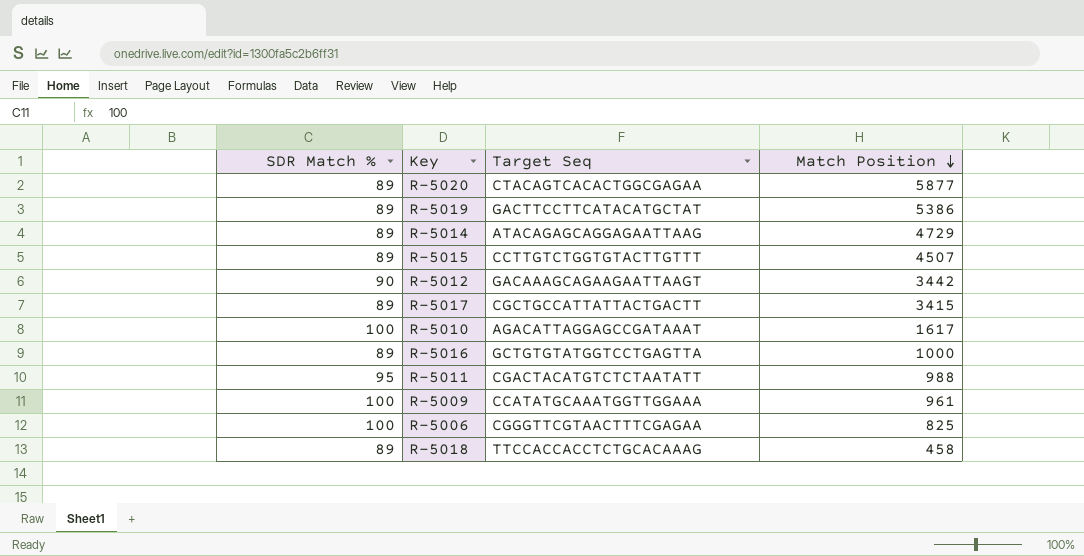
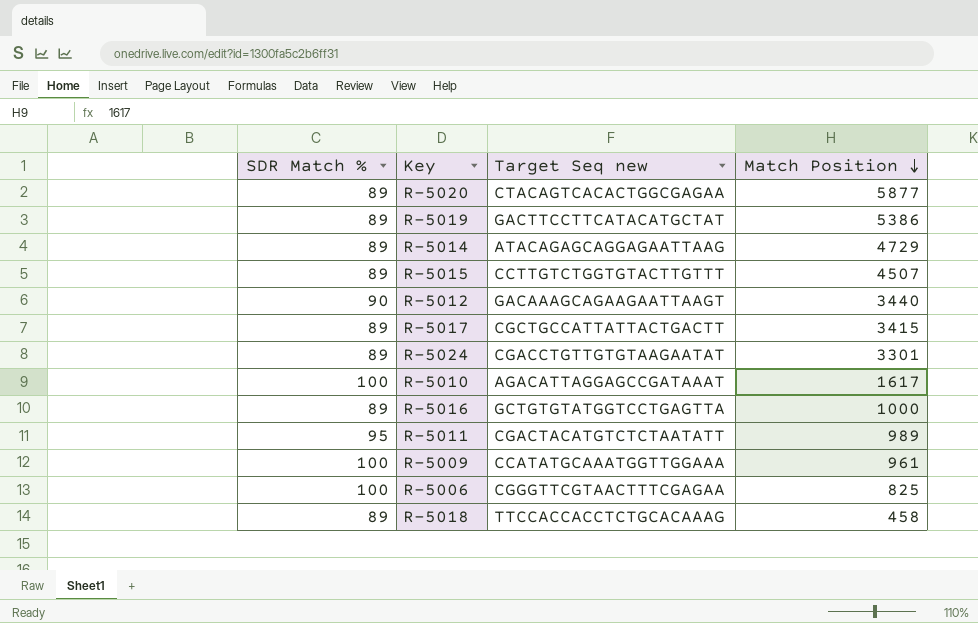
column name: Target Seq -> Target Seq new
R-5012 | Match Position: 3442 -> 3440
row R-5024: none -> 89 | CGACCTGTTGTGTAAGAATAT | 3301
R-5011 | Match Position: 988 -> 989

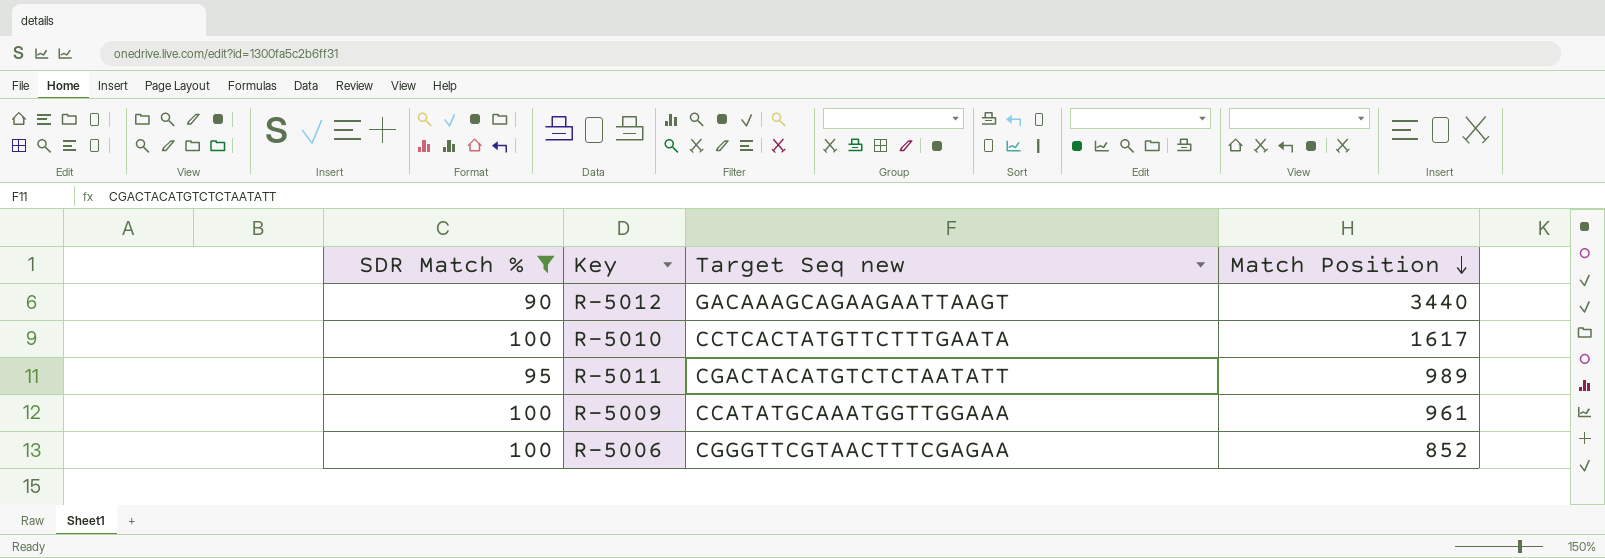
filter: none -> SDR Match % != 89
R-5010 | Target Seq new: AGACATTAGGAGCCGATAAAT -> CCTCACTATGTTCTTTGAATA
R-5006 | Match Position: 825 -> 852

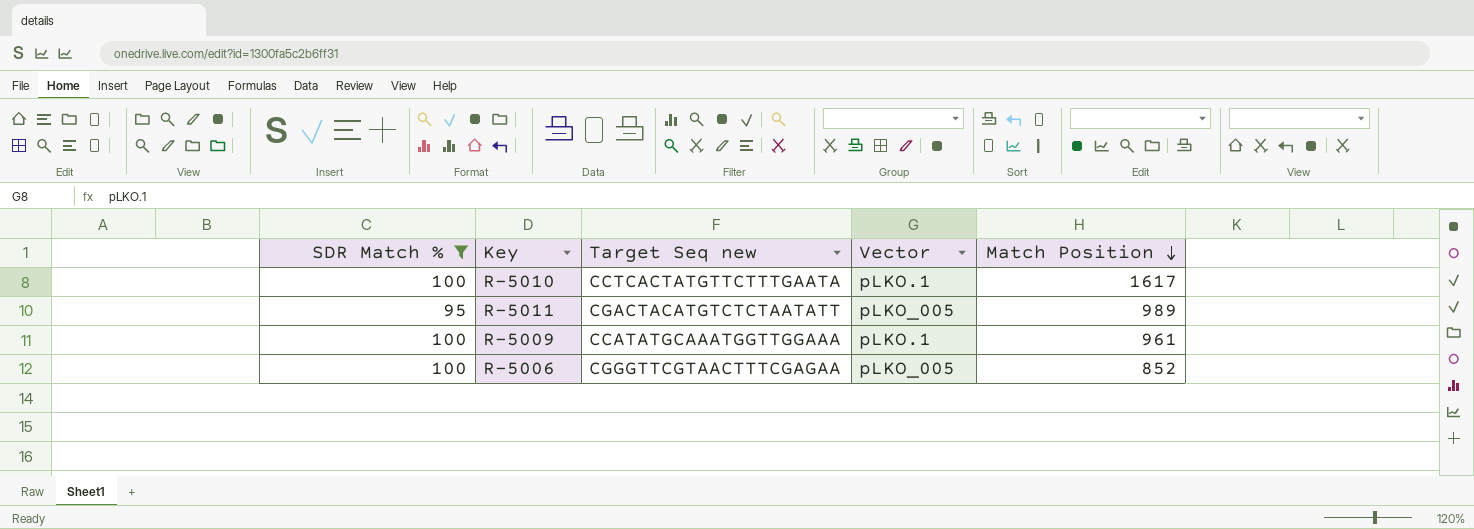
column Vector | position: none -> 4
row R-5012: 90 | GACAAAGCAGAAGAATTAAGT | 3440 -> none

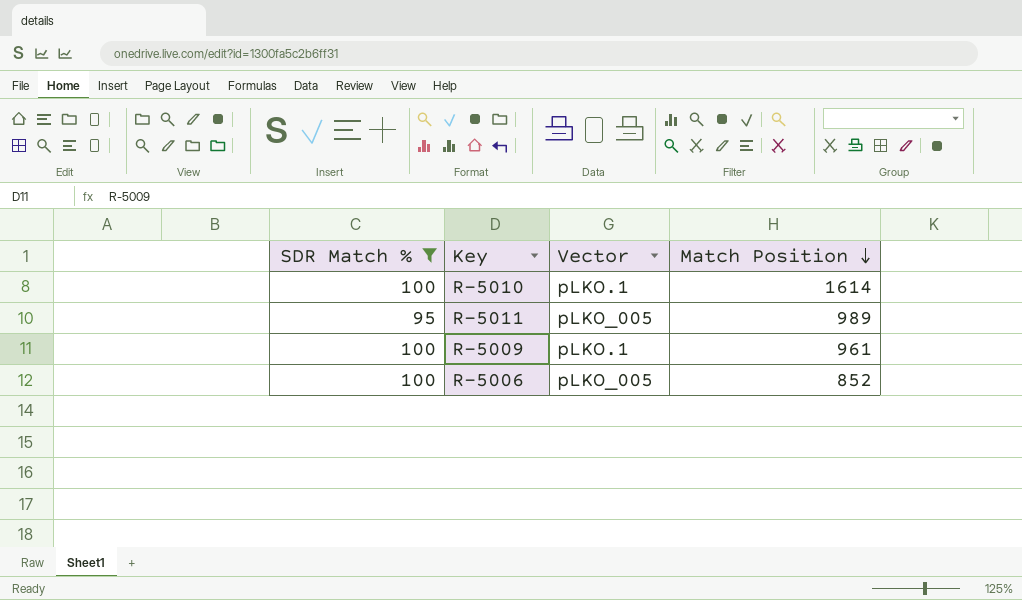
column Target Seq new | position: 3 -> none
R-5010 | Match Position: 1617 -> 1614

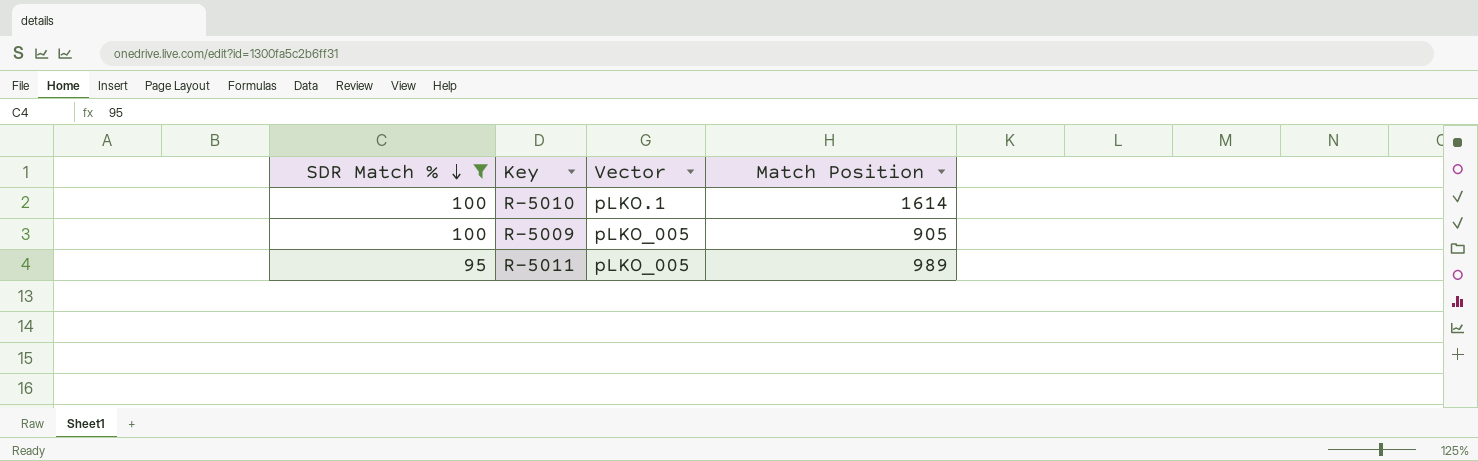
row order: Match Position descending -> SDR Match % descending
row R-5006: 100 | pLKO_005 | 852 -> none
R-5009 | Vector: pLKO.1 -> pLKO_005
R-5009 | Match Position: 961 -> 905

